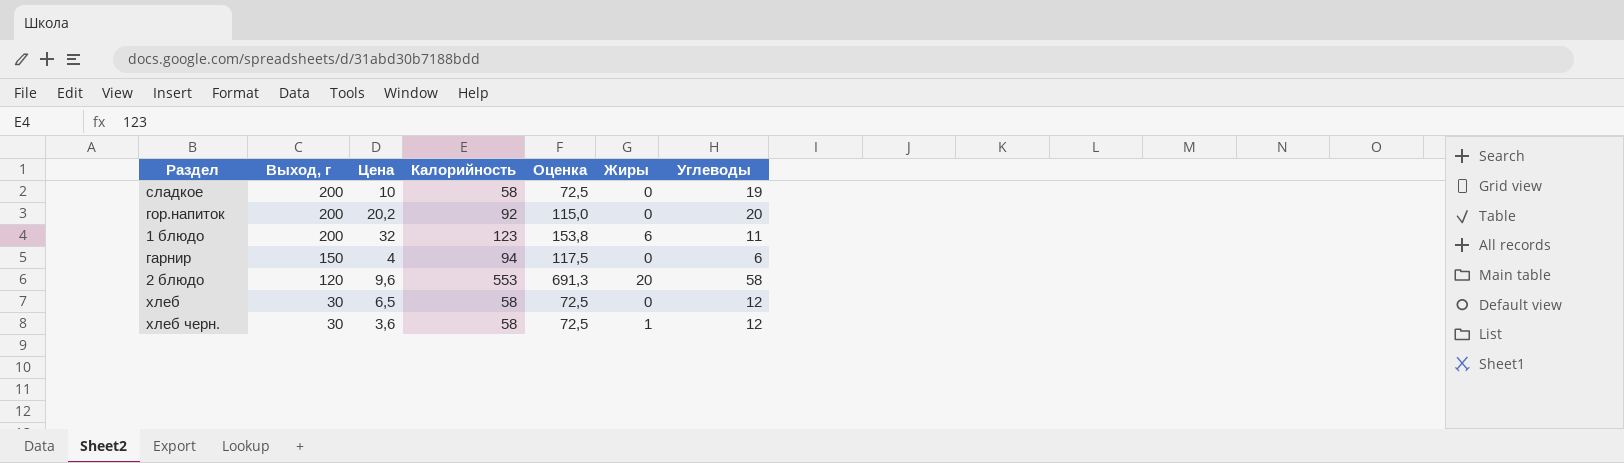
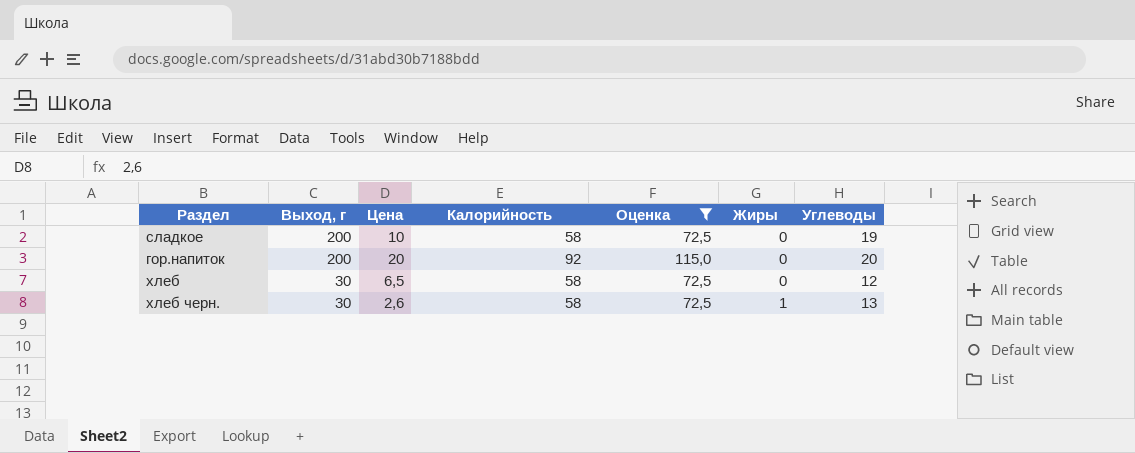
filter: none -> Оценка <= 115,0
гор.напиток | Цена: 20,2 -> 20
хлеб черн. | Цена: 3,6 -> 2,6
хлеб черн. | Углеводы: 12 -> 13

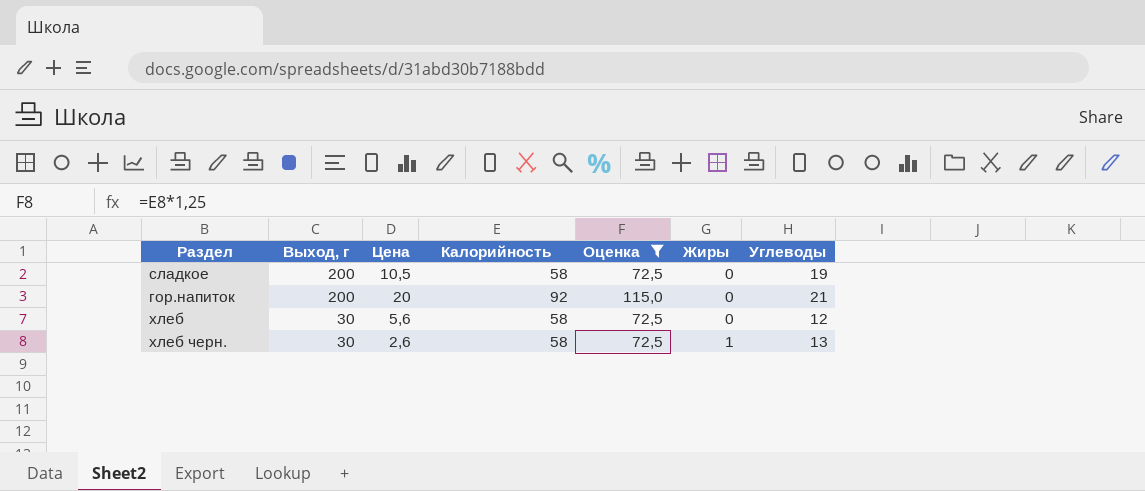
сладкое | Цена: 10 -> 10,5
гор.напиток | Углеводы: 20 -> 21
хлеб | Цена: 6,5 -> 5,6

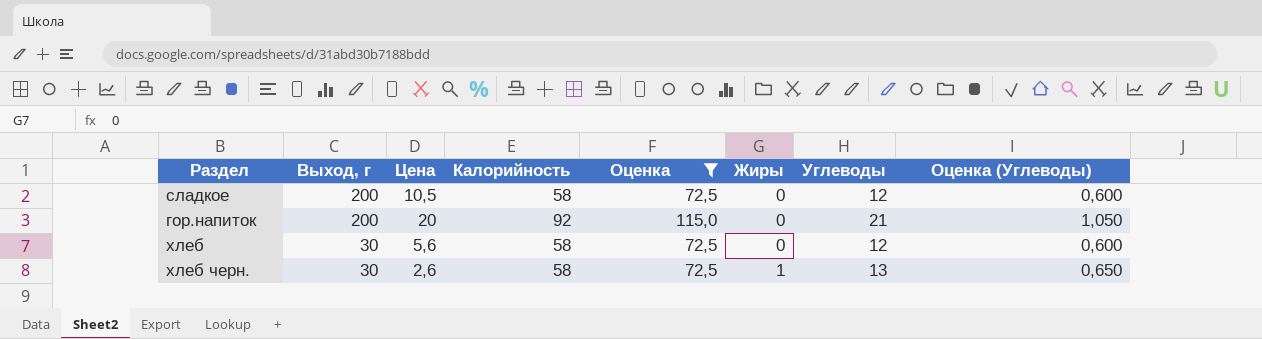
column Оценка (Углеводы) | formula: none -> [Углеводы] * 0,05
сладкое | Углеводы: 19 -> 12

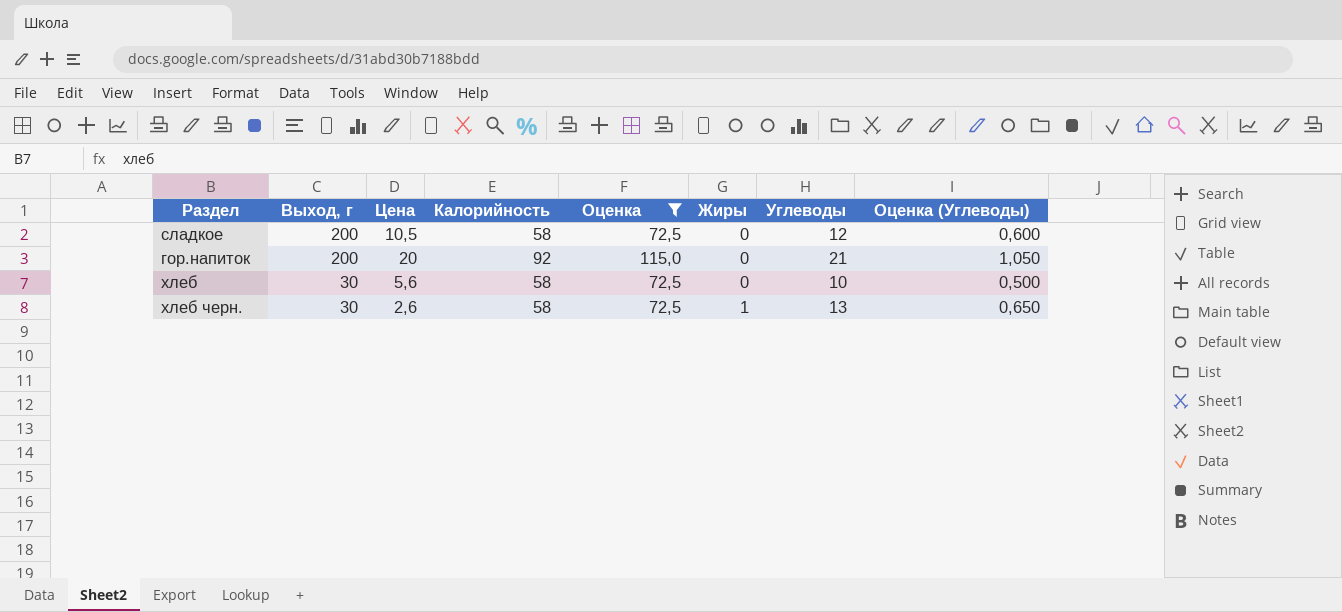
хлеб | Углеводы: 12 -> 10
хлеб | Оценка (Углеводы): 0,600 -> 0,500

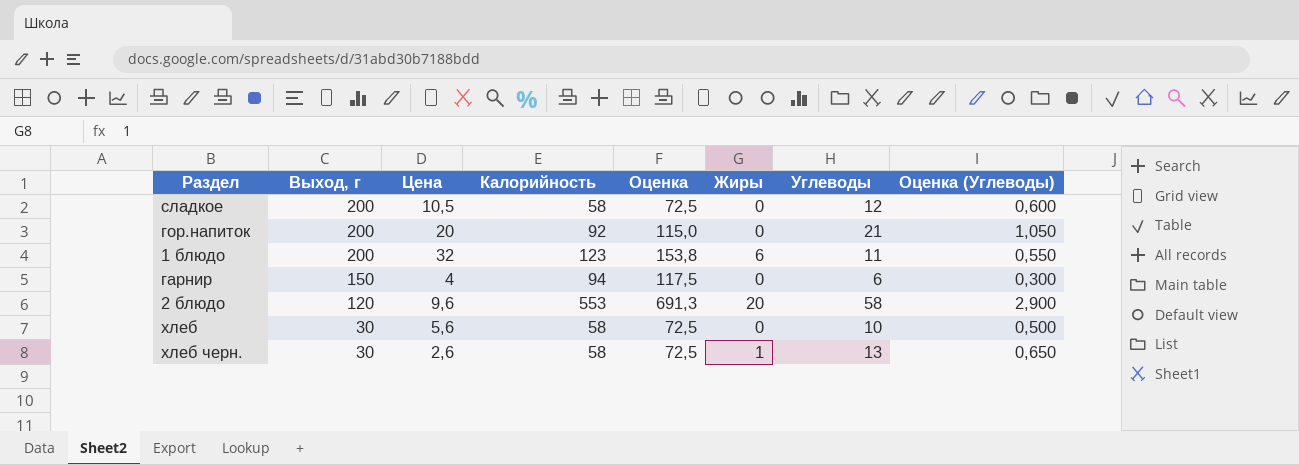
filter: Оценка <= 115,0 -> none

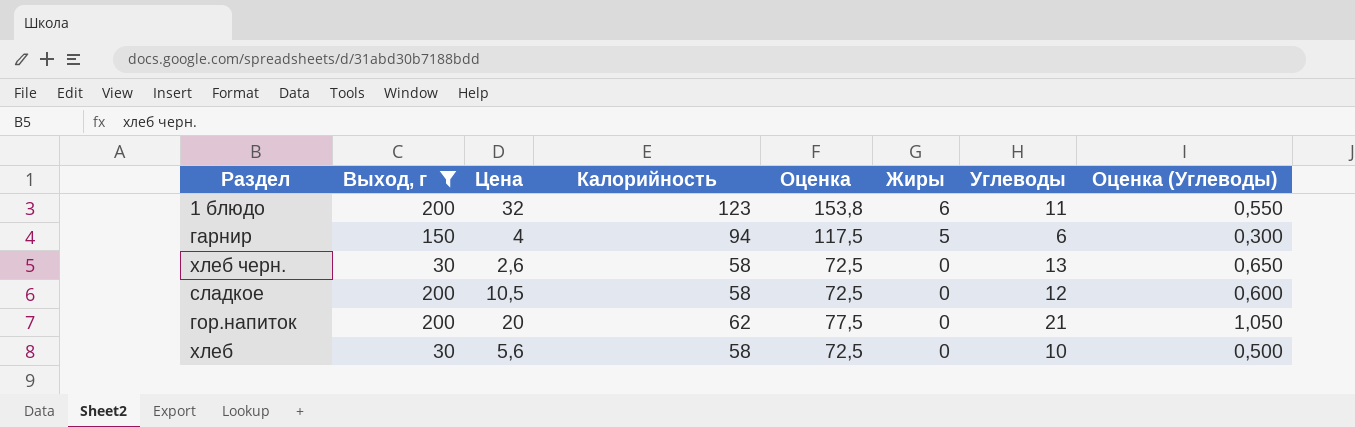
filter: none -> Выход, г != 120
row order: Выход, г descending -> Жиры descending
гарнир | Жиры: 0 -> 5
хлеб черн. | Жиры: 1 -> 0
гор.напиток | Калорийность: 92 -> 62
гор.напиток | Оценка: 115,0 -> 77,5

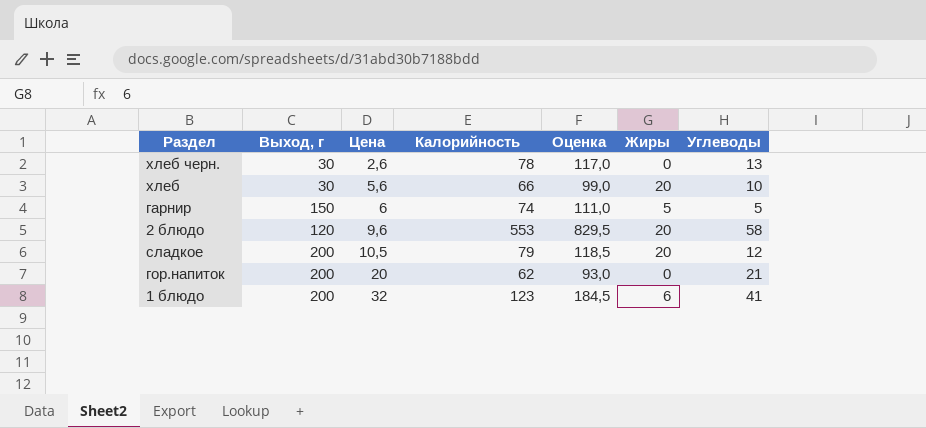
filter: Выход, г != 120 -> none
row order: Жиры descending -> Цена ascending
column Оценка (Углеводы) | formula: [Углеводы] * 0,05 -> none
column Оценка | formula: [Калорийность] * 1,25 -> [Калорийность] * 1,5
хлеб черн. | Калорийность: 58 -> 78
хлеб | Калорийность: 58 -> 66
хлеб | Жиры: 0 -> 20
гарнир | Цена: 4 -> 6
гарнир | Калорийность: 94 -> 74
гарнир | Углеводы: 6 -> 5
сладкое | Калорийность: 58 -> 79
сладкое | Жиры: 0 -> 20
1 блюдо | Углеводы: 11 -> 41

